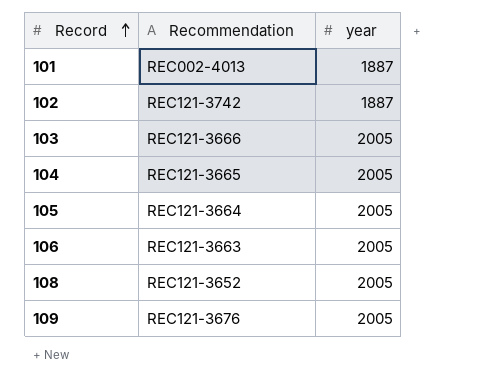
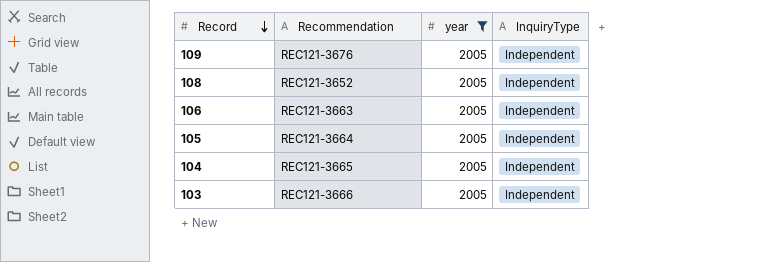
filter: none -> year = 2005
row order: Record ascending -> Record descending
column InquiryType | position: none -> 4

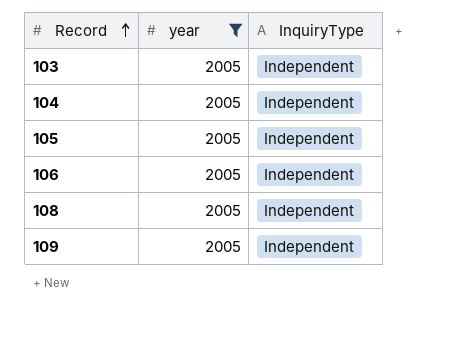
row order: Record descending -> Record ascending
column Recommendation | position: 2 -> none

